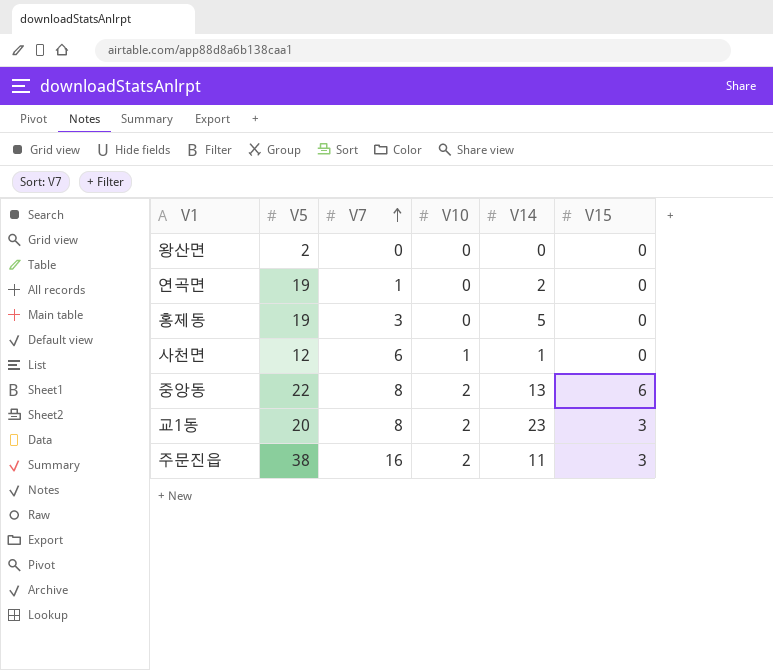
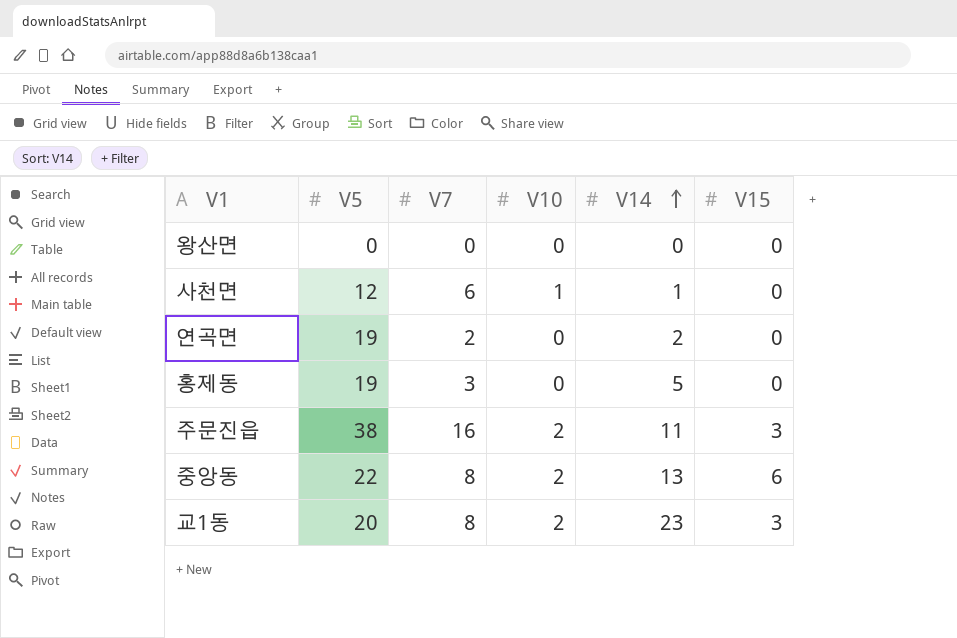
row order: V7 ascending -> V14 ascending
왕산면 | V5: 2 -> 0
연곡면 | V7: 1 -> 2

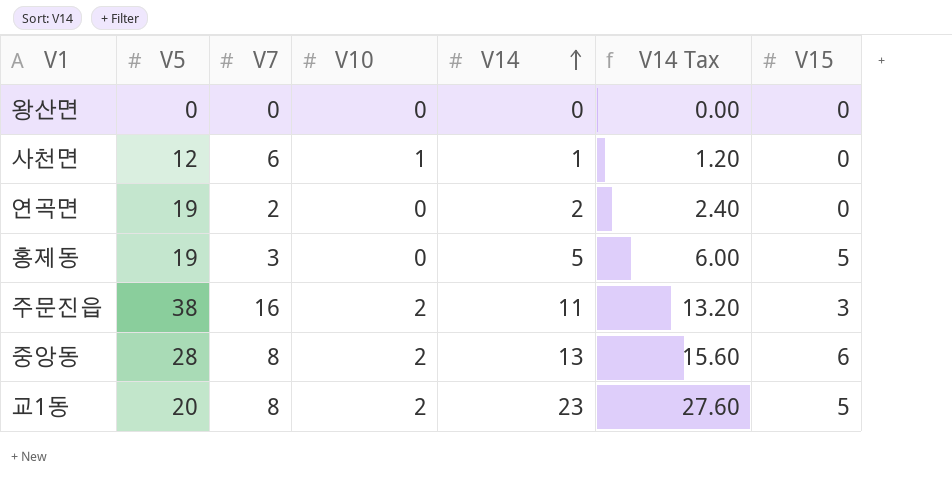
column V14 Tax | formula: none -> [V14] * 1.2
홍제동 | V15: 0 -> 5
중앙동 | V5: 22 -> 28
교1동 | V15: 3 -> 5

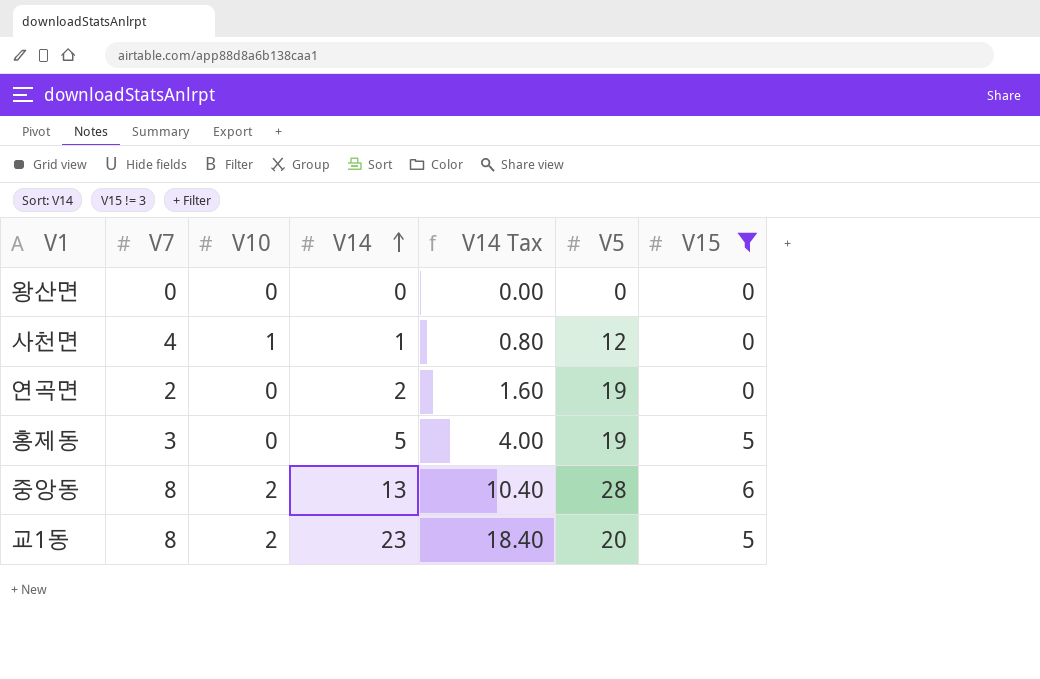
filter: none -> V15 != 3
column V14 Tax | formula: [V14] * 1.2 -> [V14] * 0.8
column V5 | position: 2 -> 6
사천면 | V7: 6 -> 4

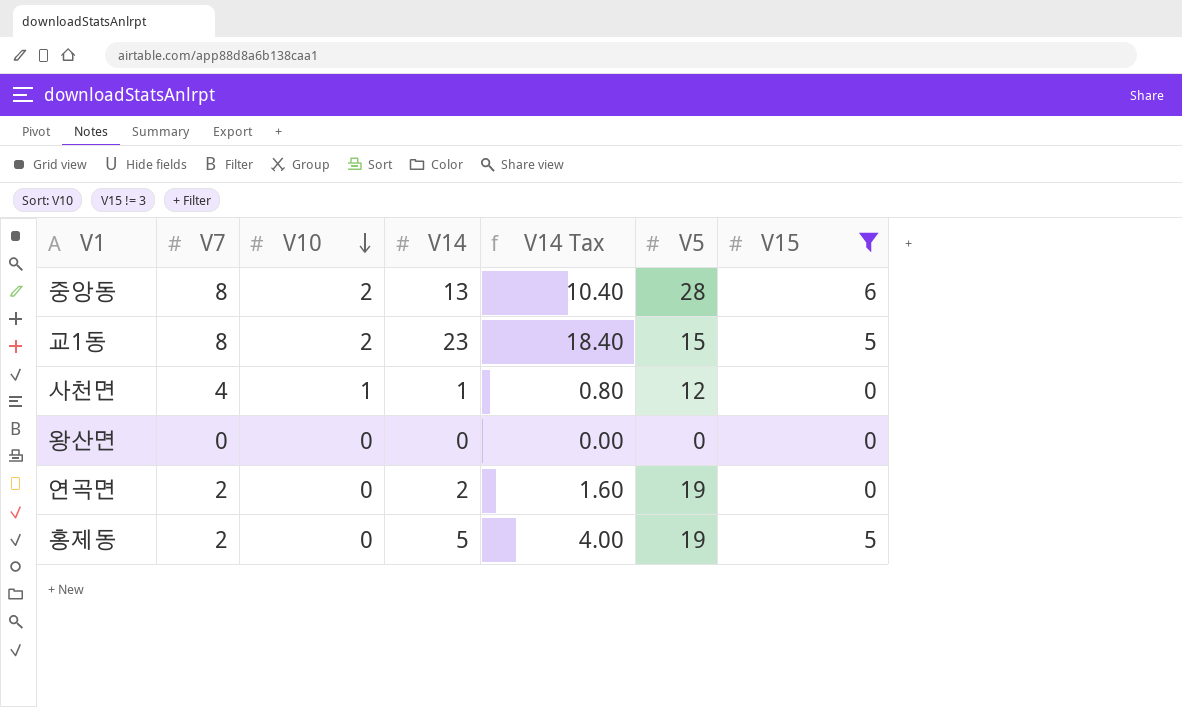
row order: V14 ascending -> V10 descending
교1동 | V5: 20 -> 15
홍제동 | V7: 3 -> 2

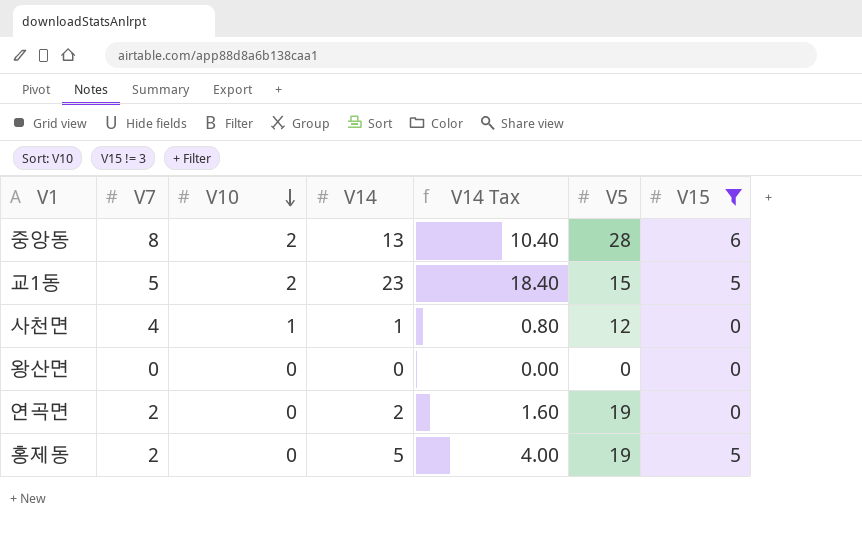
교1동 | V7: 8 -> 5

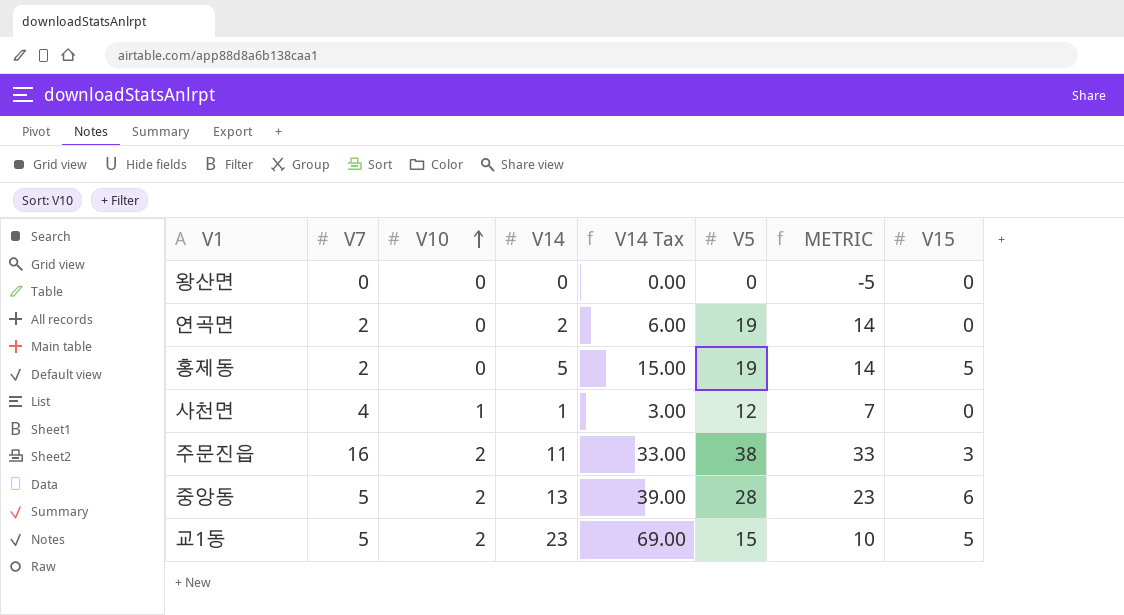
filter: V15 != 3 -> none
row order: V10 descending -> V10 ascending
column V14 Tax | formula: [V14] * 0.8 -> [V14] * 3
column METRIC | formula: none -> [V5] - 5
중앙동 | V7: 8 -> 5

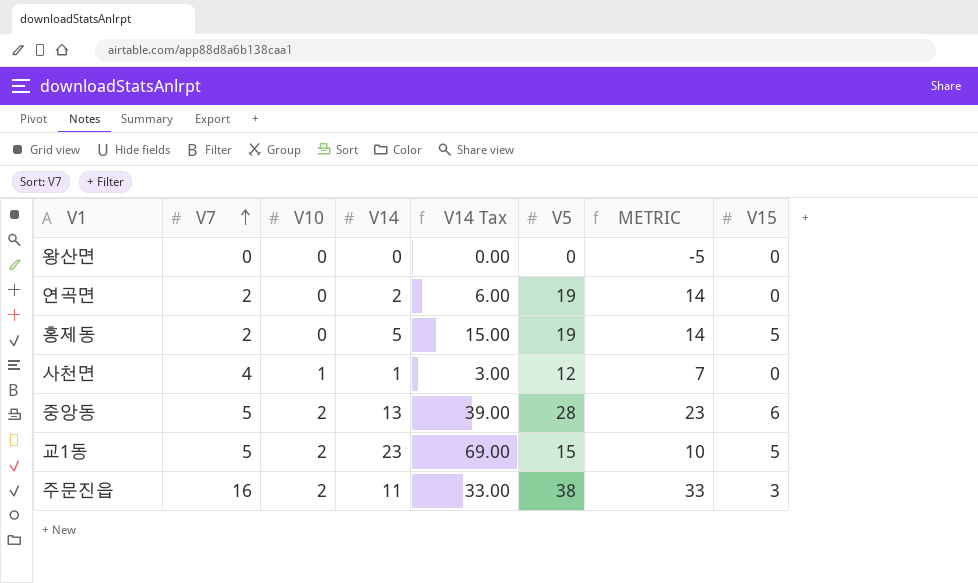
row order: V10 ascending -> V7 ascending

